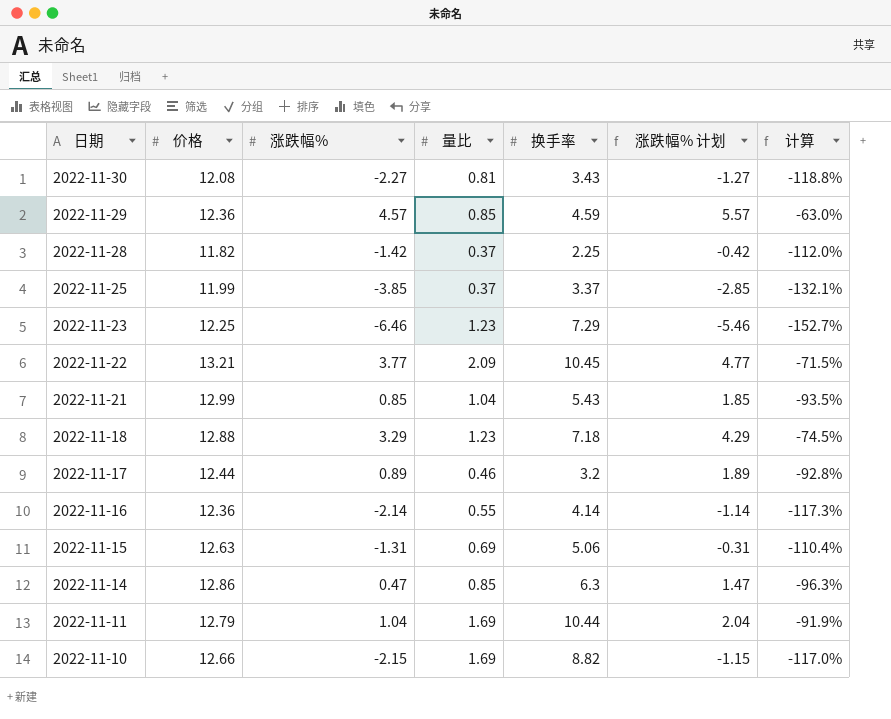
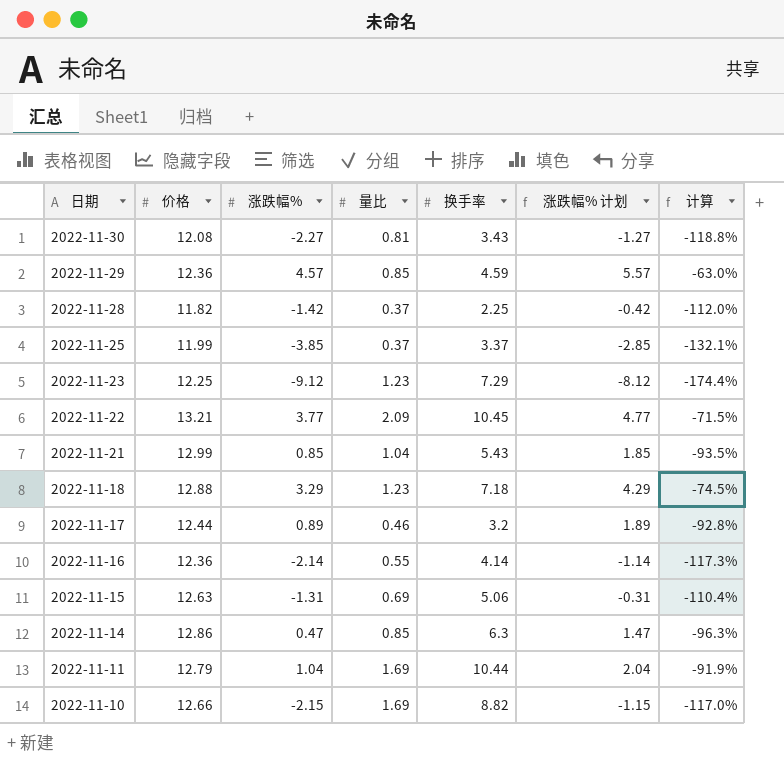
2022-11-23 | 涨跌幅%: -6.46 -> -9.12
2022-11-23 | 涨跌幅% 计划: -5.46 -> -8.12
2022-11-23 | 计算: -152.7% -> -174.4%

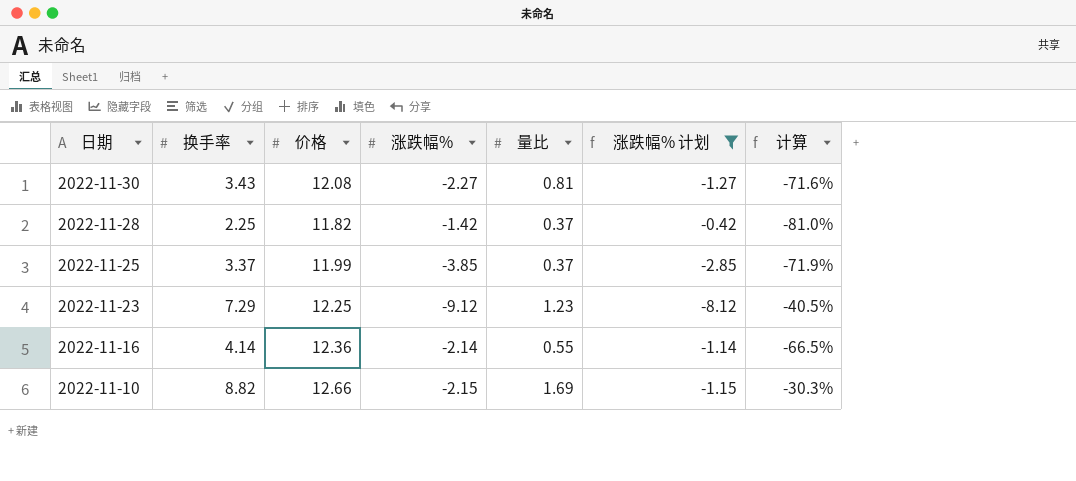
filter: none -> 涨跌幅% 计划 <= -0.42
column 换手率 | position: 5 -> 2
column 计算 | formula: ([涨跌幅%] - [价格]) / [价格] -> ([换手率] - [价格]) / [价格]

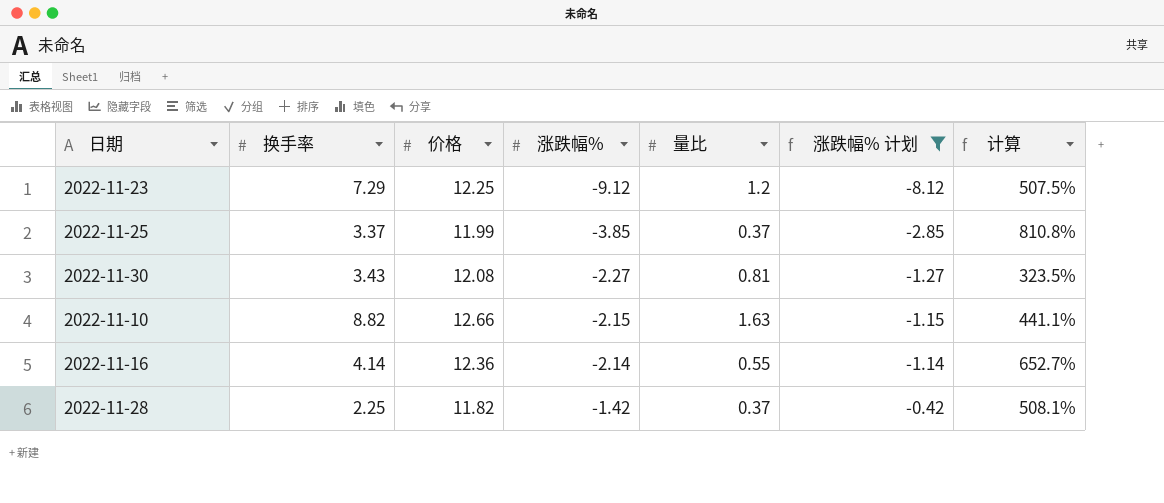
row order: 日期 descending -> 涨跌幅% ascending
column 计算 | formula: ([换手率] - [价格]) / [价格] -> ([换手率] - [量比]) / [量比]
2022-11-23 | 量比: 1.23 -> 1.2
2022-11-10 | 量比: 1.69 -> 1.63

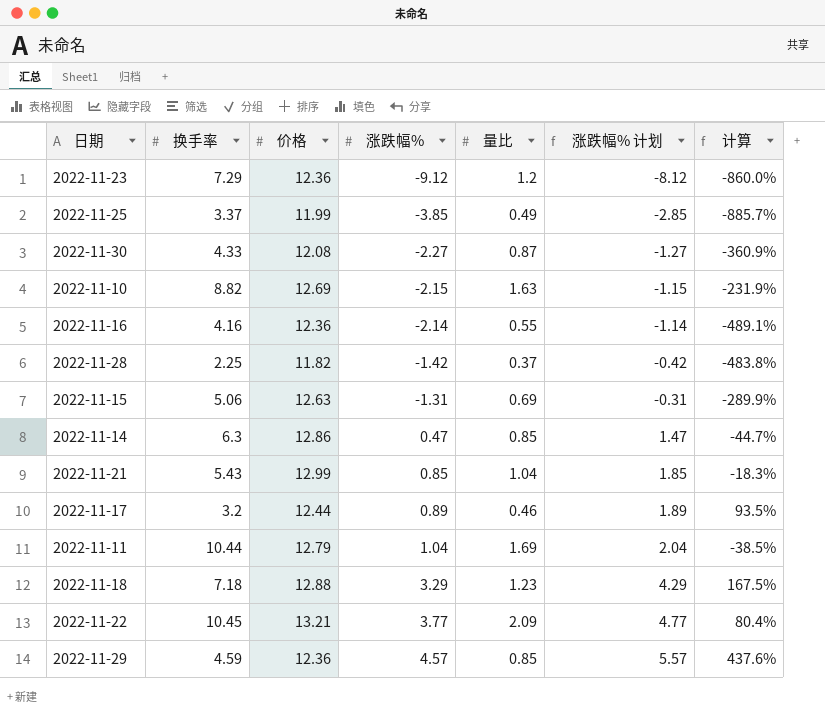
filter: 涨跌幅% 计划 <= -0.42 -> none
column 计算 | formula: ([换手率] - [量比]) / [量比] -> ([涨跌幅%] - [量比]) / [量比]
2022-11-23 | 价格: 12.25 -> 12.36
2022-11-25 | 量比: 0.37 -> 0.49
2022-11-30 | 换手率: 3.43 -> 4.33
2022-11-30 | 量比: 0.81 -> 0.87
2022-11-10 | 价格: 12.66 -> 12.69
2022-11-16 | 换手率: 4.14 -> 4.16

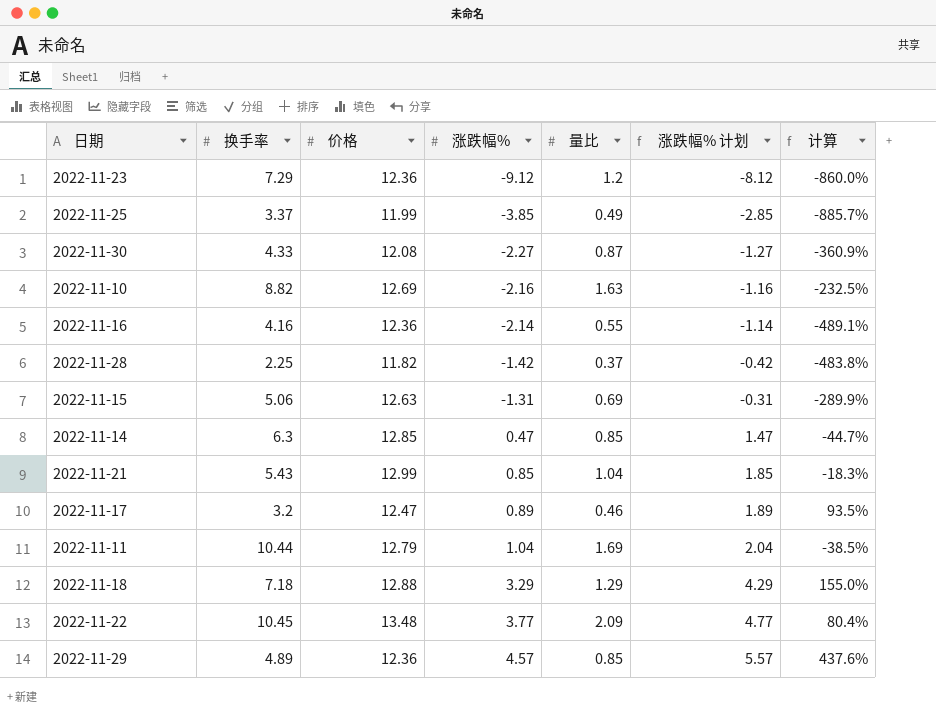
2022-11-10 | 涨跌幅%: -2.15 -> -2.16
2022-11-10 | 涨跌幅% 计划: -1.15 -> -1.16
2022-11-10 | 计算: -231.9% -> -232.5%
2022-11-14 | 价格: 12.86 -> 12.85
2022-11-17 | 价格: 12.44 -> 12.47
2022-11-18 | 量比: 1.23 -> 1.29
2022-11-18 | 计算: 167.5% -> 155.0%
2022-11-22 | 价格: 13.21 -> 13.48
2022-11-29 | 换手率: 4.59 -> 4.89

